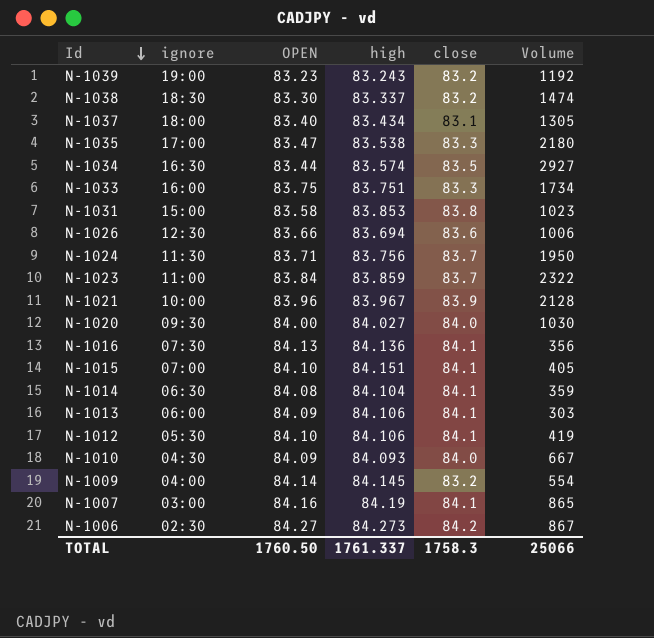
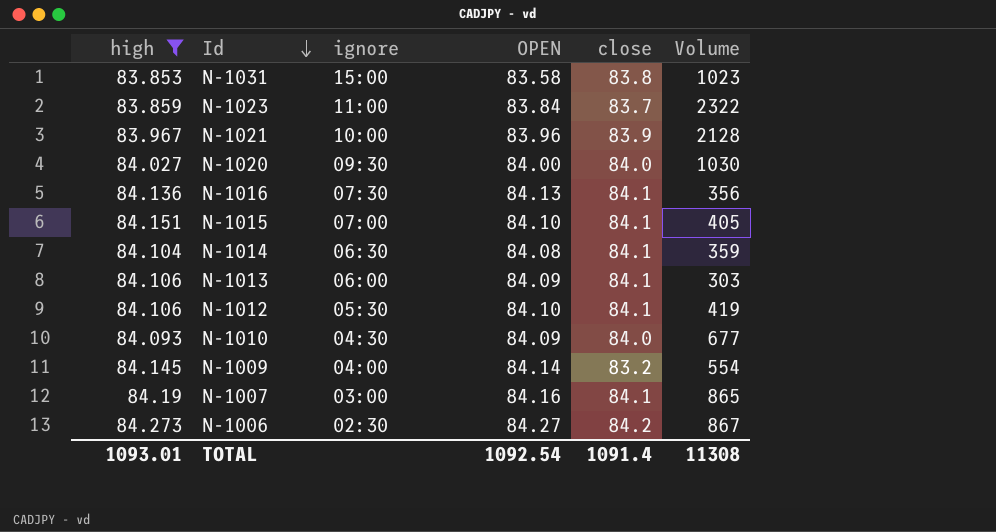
filter: none -> high >= 83.853
column high | position: 4 -> 1
N-1010 | Volume: 667 -> 677
TOTAL | high: 1761.337 -> 1093.01
TOTAL | OPEN: 1760.50 -> 1092.54
TOTAL | close: 1758.3 -> 1091.4
TOTAL | Volume: 25066 -> 11308

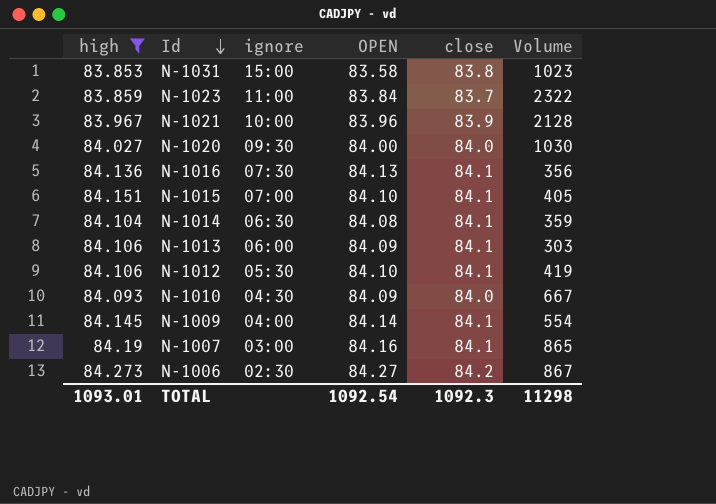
N-1010 | Volume: 677 -> 667
N-1009 | close: 83.2 -> 84.1
TOTAL | close: 1091.4 -> 1092.3
TOTAL | Volume: 11308 -> 11298

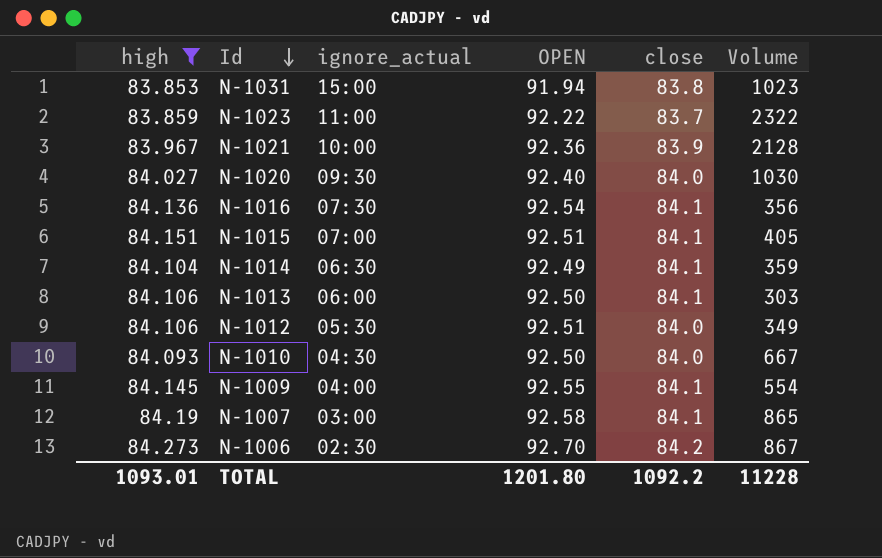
column name: ignore -> ignore_actual
N-1031 | OPEN: 83.58 -> 91.94
N-1023 | OPEN: 83.84 -> 92.22
N-1021 | OPEN: 83.96 -> 92.36
N-1020 | OPEN: 84.00 -> 92.40
N-1016 | OPEN: 84.13 -> 92.54
N-1015 | OPEN: 84.10 -> 92.51
N-1014 | OPEN: 84.08 -> 92.49
N-1013 | OPEN: 84.09 -> 92.50
N-1012 | OPEN: 84.10 -> 92.51
N-1012 | close: 84.1 -> 84.0
N-1012 | Volume: 419 -> 349
N-1010 | OPEN: 84.09 -> 92.50
N-1009 | OPEN: 84.14 -> 92.55
N-1007 | OPEN: 84.16 -> 92.58
N-1006 | OPEN: 84.27 -> 92.70
TOTAL | OPEN: 1092.54 -> 1201.80
TOTAL | close: 1092.3 -> 1092.2
TOTAL | Volume: 11298 -> 11228

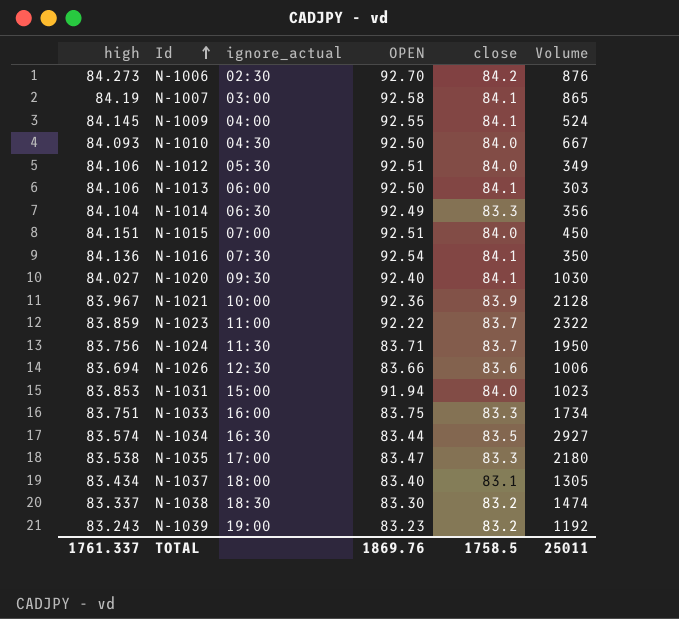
filter: high >= 83.853 -> none
row order: Id descending -> Id ascending
N-1006 | Volume: 867 -> 876
N-1009 | Volume: 554 -> 524
N-1014 | close: 84.1 -> 83.3
N-1014 | Volume: 359 -> 356
N-1015 | close: 84.1 -> 84.0
N-1015 | Volume: 405 -> 450
N-1016 | Volume: 356 -> 350
N-1020 | close: 84.0 -> 84.1
N-1031 | close: 83.8 -> 84.0
TOTAL | high: 1093.01 -> 1761.337
TOTAL | OPEN: 1201.80 -> 1869.76
TOTAL | close: 1092.2 -> 1758.5
TOTAL | Volume: 11228 -> 25011

